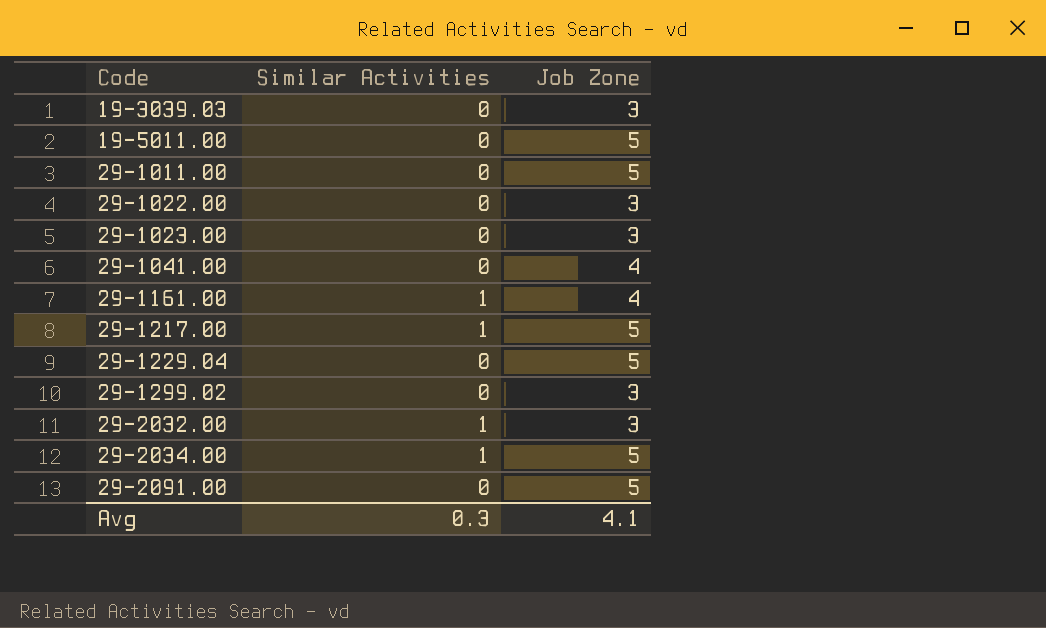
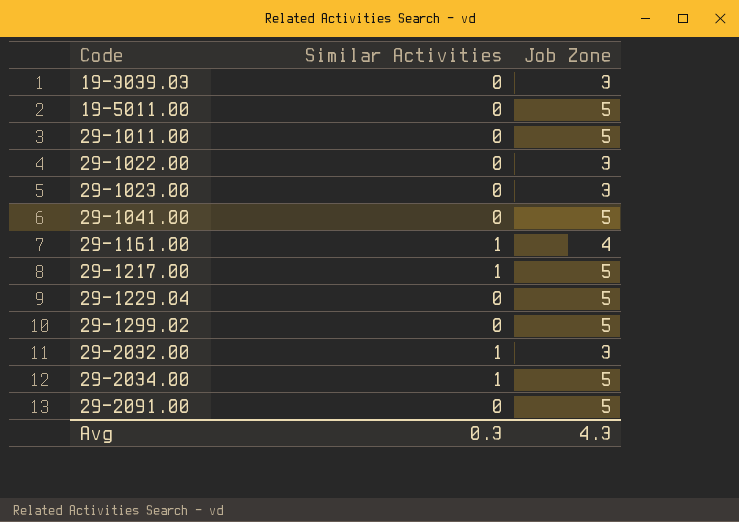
29-1041.00 | Job Zone: 4 -> 5
29-1299.02 | Job Zone: 3 -> 5
Avg | Job Zone: 4.1 -> 4.3

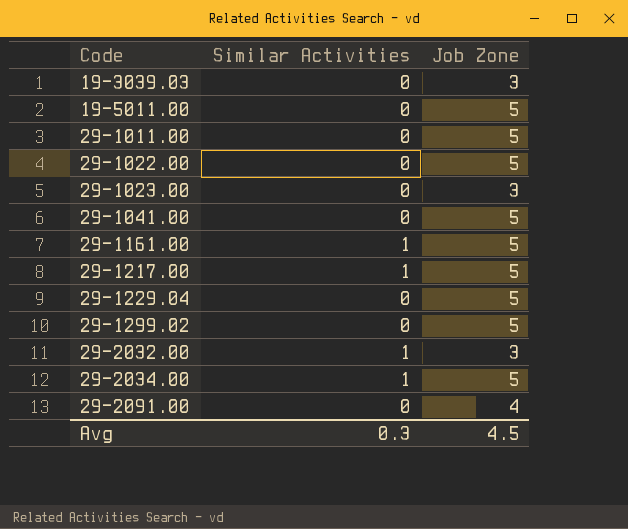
29-1022.00 | Job Zone: 3 -> 5
29-1161.00 | Job Zone: 4 -> 5
29-2091.00 | Job Zone: 5 -> 4
Avg | Job Zone: 4.3 -> 4.5

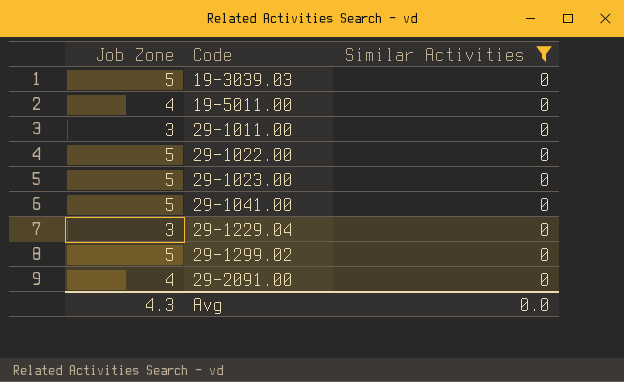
filter: none -> Similar Activities = 0
column Job Zone | position: 3 -> 1
19-3039.03 | Job Zone: 3 -> 5
19-5011.00 | Job Zone: 5 -> 4
29-1011.00 | Job Zone: 5 -> 3
29-1023.00 | Job Zone: 3 -> 5
29-1229.04 | Job Zone: 5 -> 3
Avg | Job Zone: 4.5 -> 4.3
Avg | Similar Activities: 0.3 -> 0.0

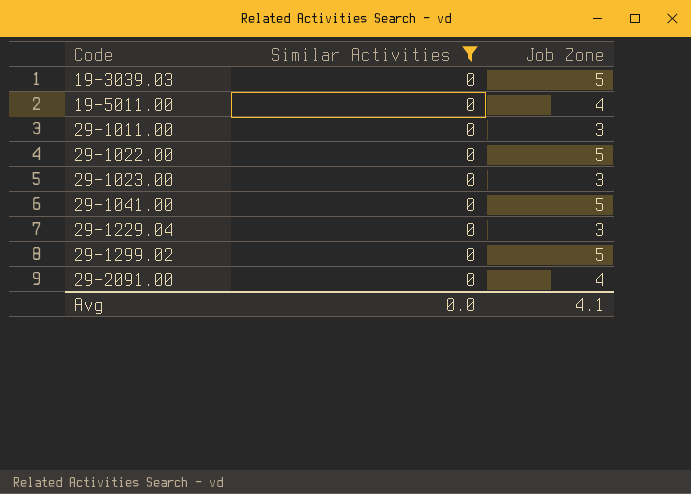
column Job Zone | position: 1 -> 3
29-1023.00 | Job Zone: 5 -> 3
Avg | Job Zone: 4.3 -> 4.1

